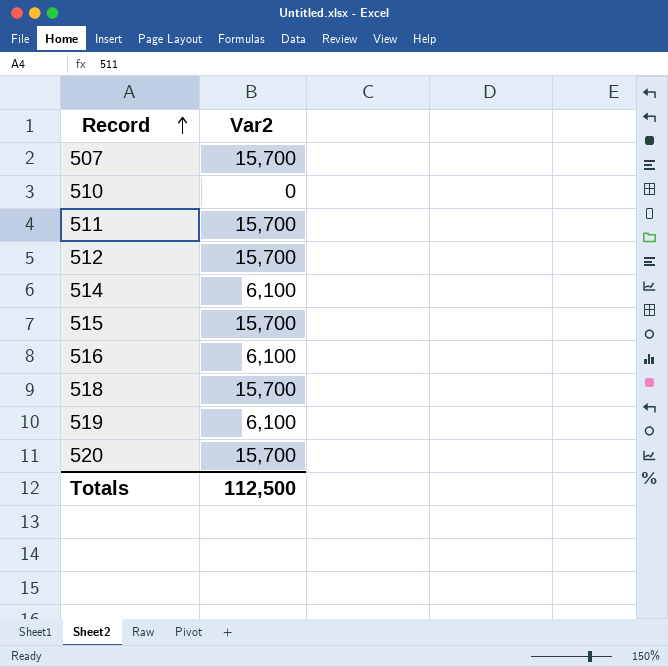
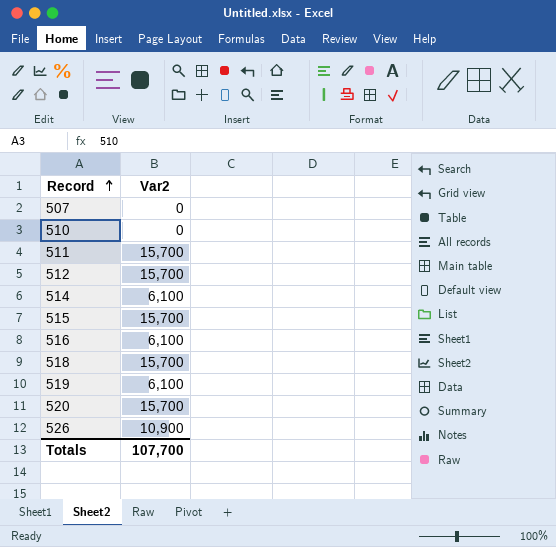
507 | Var2: 15,700 -> 0
row 526: none -> 10,900
Totals | Var2: 112,500 -> 107,700

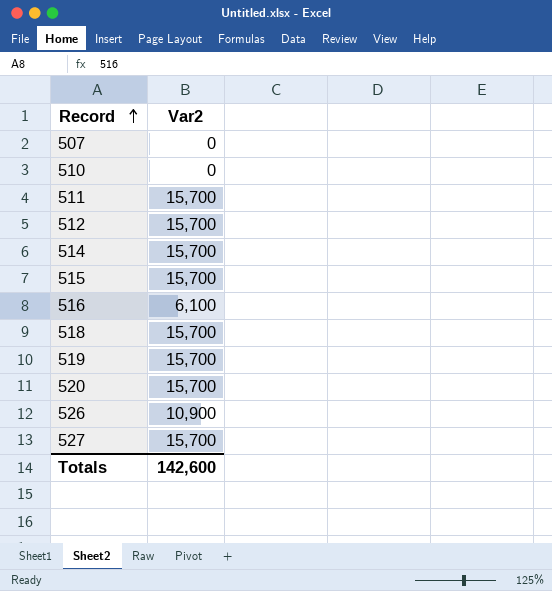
514 | Var2: 6,100 -> 15,700
519 | Var2: 6,100 -> 15,700
row 527: none -> 15,700
Totals | Var2: 107,700 -> 142,600

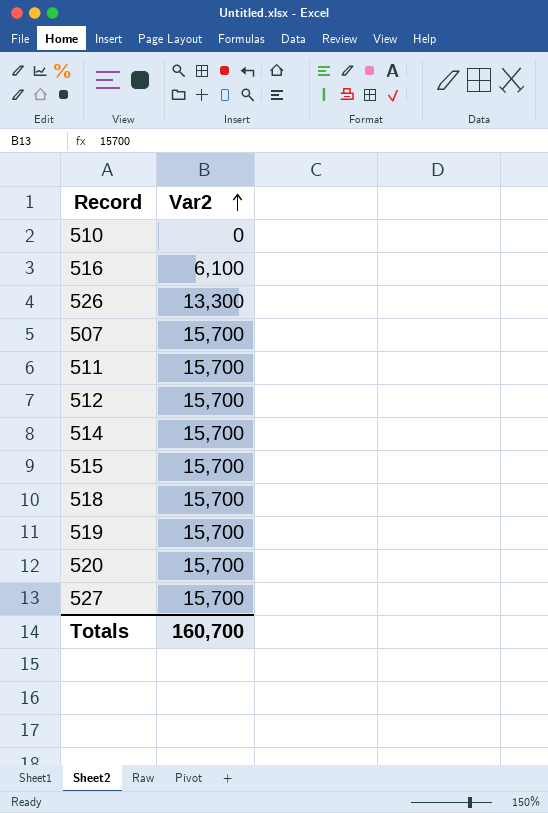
row order: Record ascending -> Var2 ascending
526 | Var2: 10,900 -> 13,300
507 | Var2: 0 -> 15,700
Totals | Var2: 142,600 -> 160,700

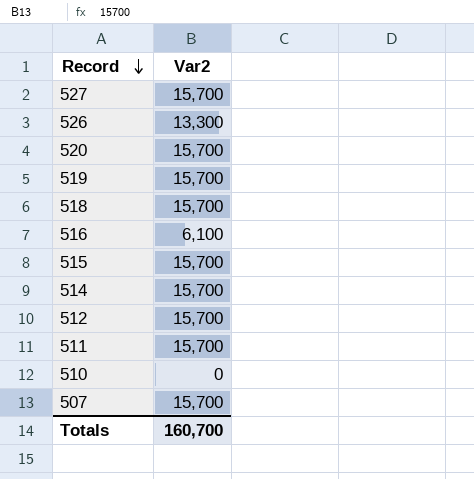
row order: Var2 ascending -> Record descending

